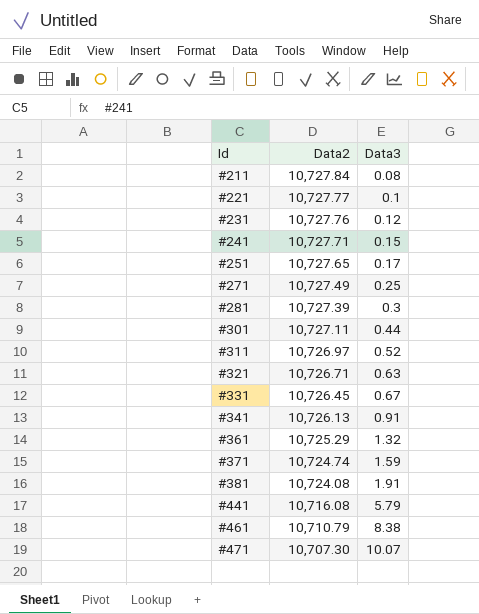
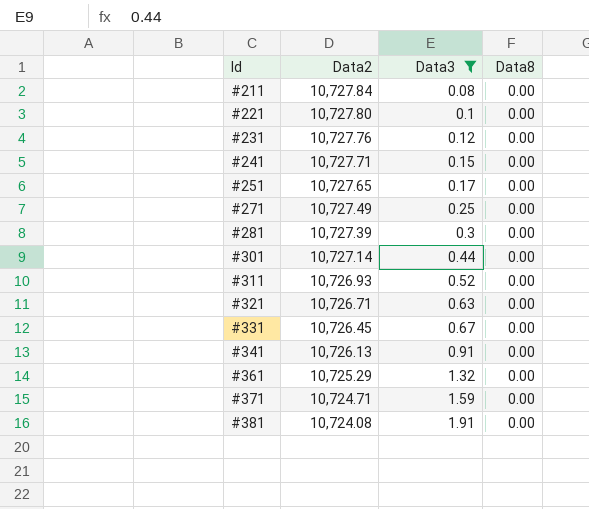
filter: none -> Data3 <= 1.91
column Data8 | position: none -> 4
#221 | Data2: 10,727.77 -> 10,727.80
#301 | Data2: 10,727.11 -> 10,727.14
#311 | Data2: 10,726.97 -> 10,726.93
#371 | Data2: 10,724.74 -> 10,724.71

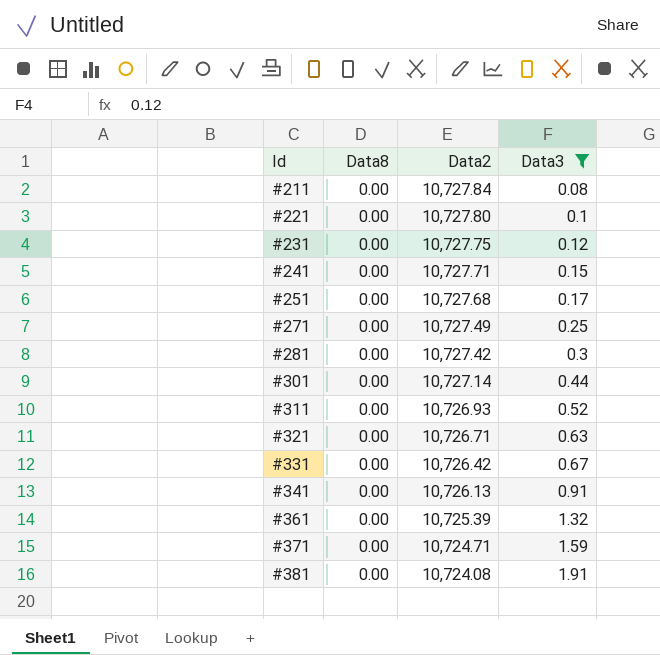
column Data8 | position: 4 -> 2
#231 | Data2: 10,727.76 -> 10,727.75
#251 | Data2: 10,727.65 -> 10,727.68
#281 | Data2: 10,727.39 -> 10,727.42
#331 | Data2: 10,726.45 -> 10,726.42
#361 | Data2: 10,725.29 -> 10,725.39

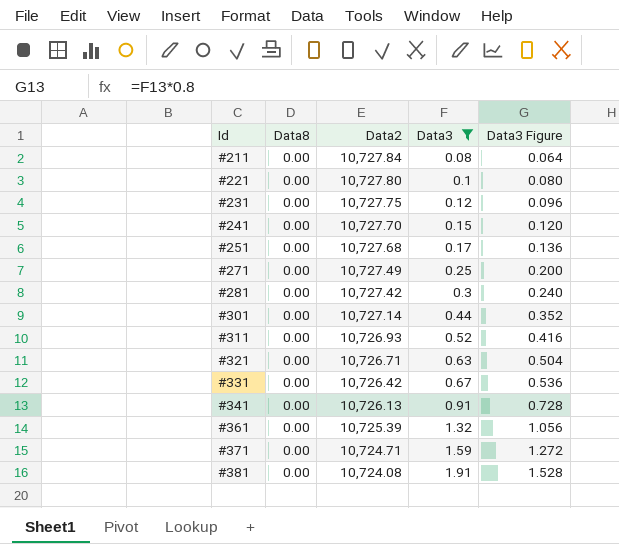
column Data3 Figure | formula: none -> [Data3] * 0.8
#241 | Data2: 10,727.71 -> 10,727.70

